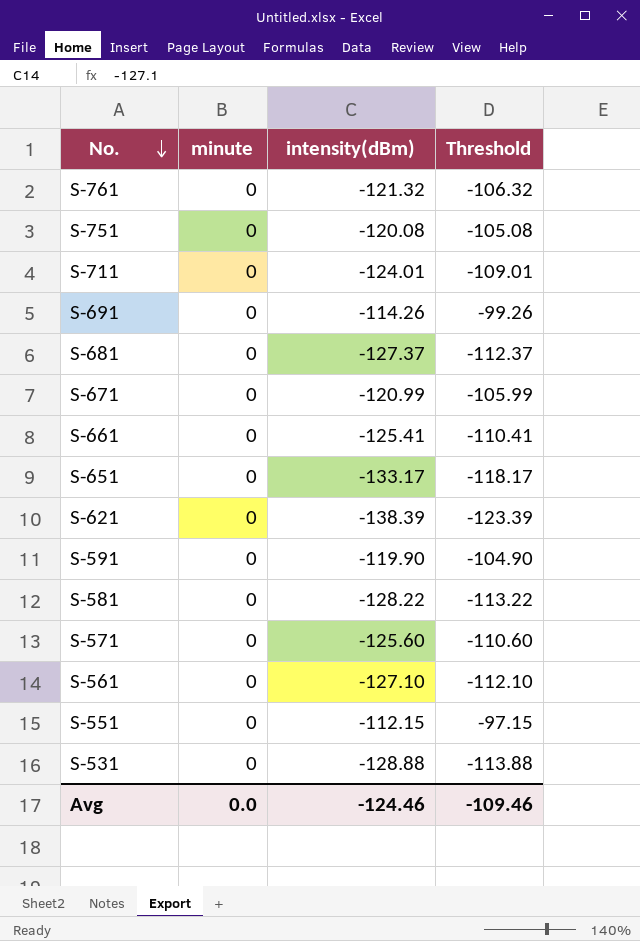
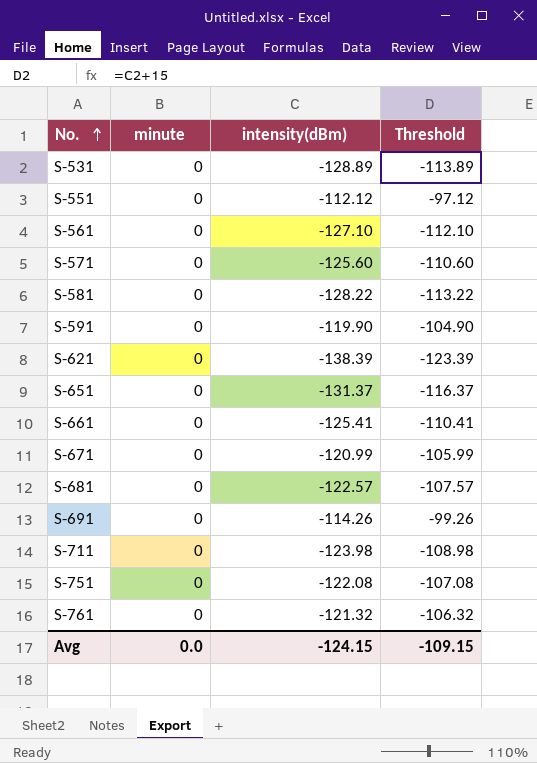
row order: No. descending -> No. ascending
S-531 | intensity(dBm): -128.88 -> -128.89
S-531 | Threshold: -113.88 -> -113.89
S-551 | intensity(dBm): -112.15 -> -112.12
S-551 | Threshold: -97.15 -> -97.12
S-651 | intensity(dBm): -133.17 -> -131.37
S-651 | Threshold: -118.17 -> -116.37
S-681 | intensity(dBm): -127.37 -> -122.57
S-681 | Threshold: -112.37 -> -107.57
S-711 | intensity(dBm): -124.01 -> -123.98
S-711 | Threshold: -109.01 -> -108.98
S-751 | intensity(dBm): -120.08 -> -122.08
S-751 | Threshold: -105.08 -> -107.08
Avg | intensity(dBm): -124.46 -> -124.15
Avg | Threshold: -109.46 -> -109.15

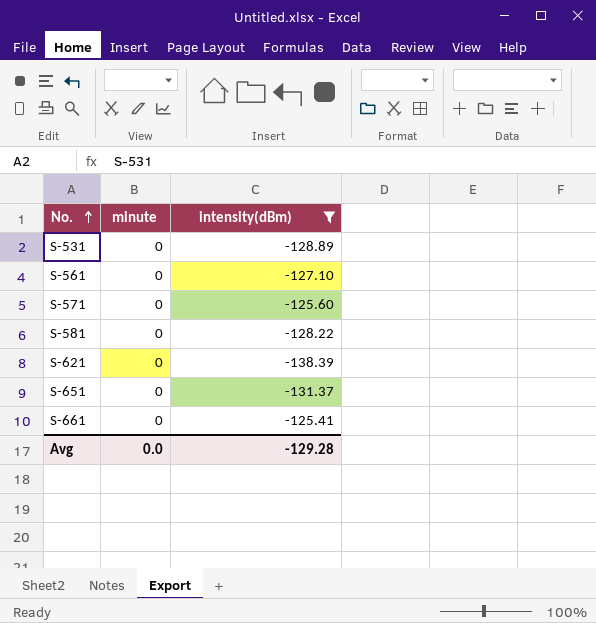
filter: none -> intensity(dBm) <= -125.41
column Threshold | formula: [intensity(dBm)] + 15 -> none
Avg | intensity(dBm): -124.15 -> -129.28

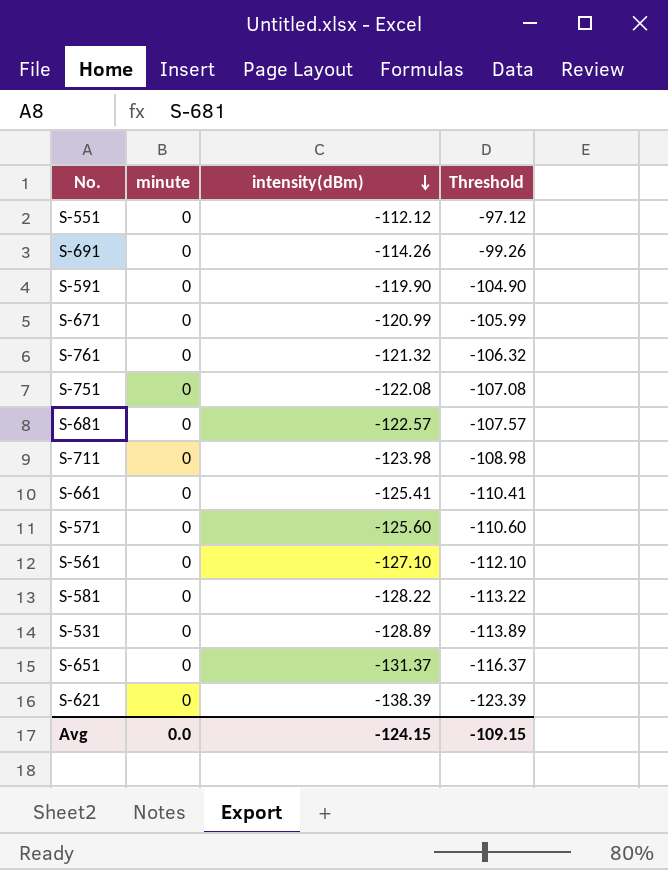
filter: intensity(dBm) <= -125.41 -> none
row order: No. ascending -> intensity(dBm) descending
column Threshold | formula: none -> [intensity(dBm)] + 15
Avg | intensity(dBm): -129.28 -> -124.15

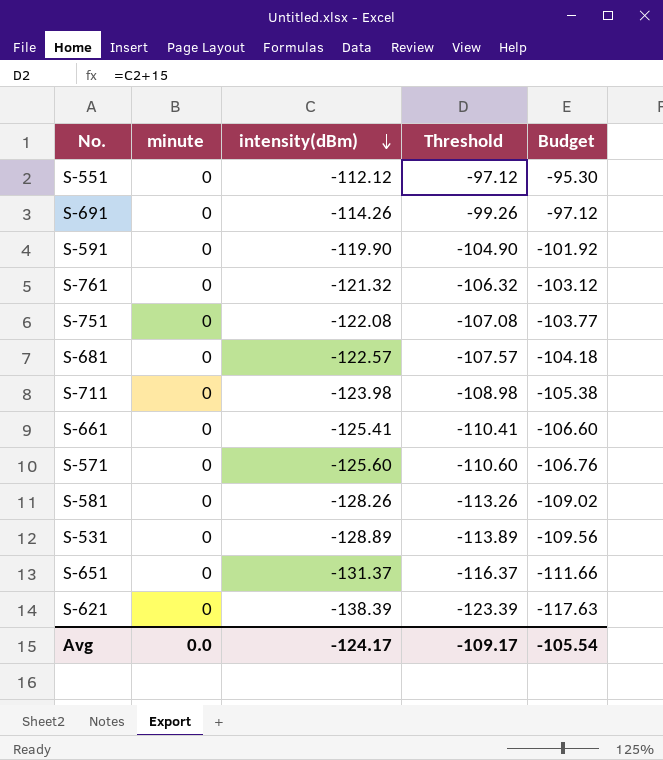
column Budget | formula: none -> [intensity(dBm)] * 0.85
row S-671: 0 | -120.99 | -105.99 -> none
row S-561: 0 | -127.10 | -112.10 -> none
S-581 | intensity(dBm): -128.22 -> -128.26
S-581 | Threshold: -113.22 -> -113.26
Avg | intensity(dBm): -124.15 -> -124.17
Avg | Threshold: -109.15 -> -109.17

